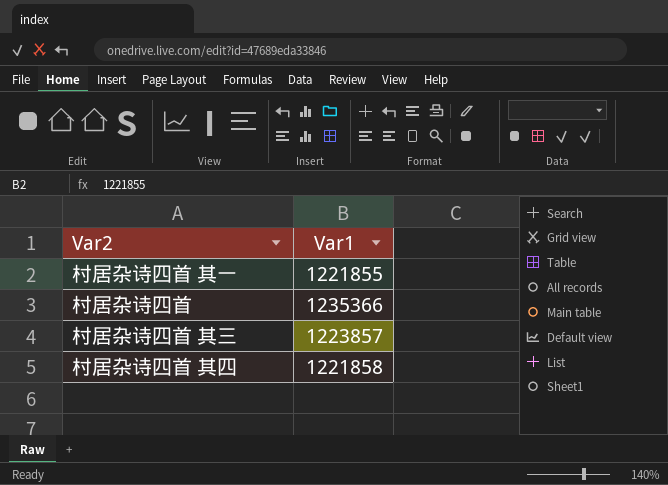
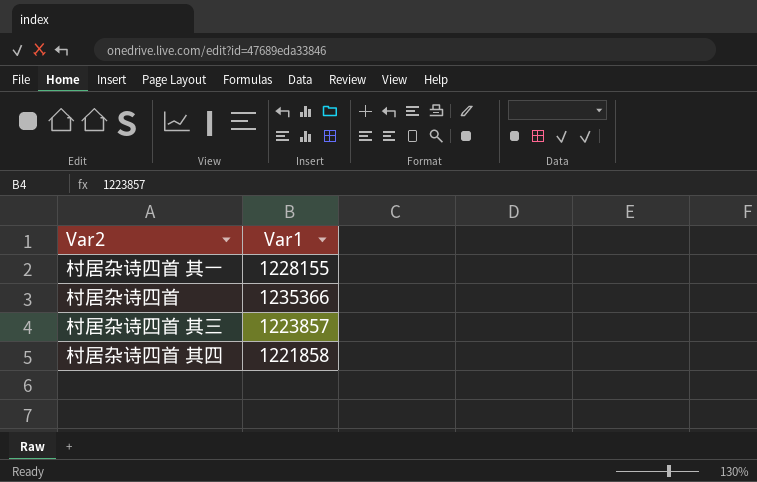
村居杂诗四首 其一 | Var1: 1221855 -> 1228155

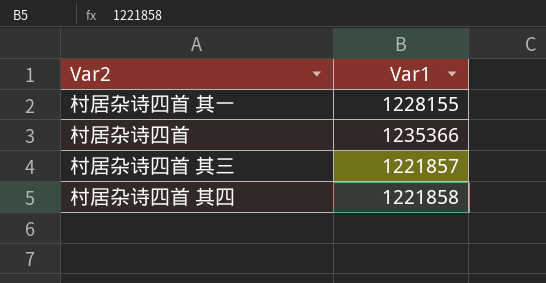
村居杂诗四首 其三 | Var1: 1223857 -> 1221857

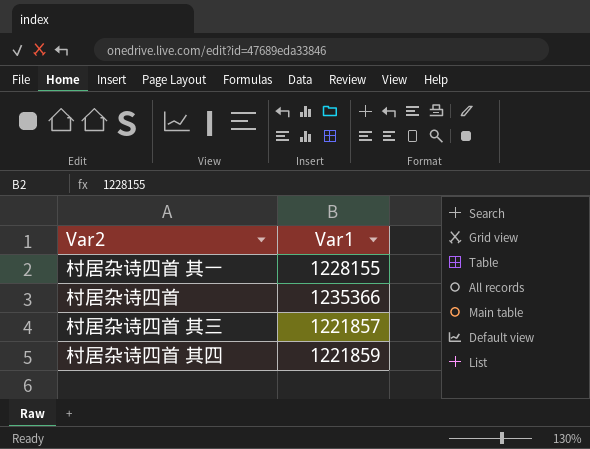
村居杂诗四首 其四 | Var1: 1221858 -> 1221859

